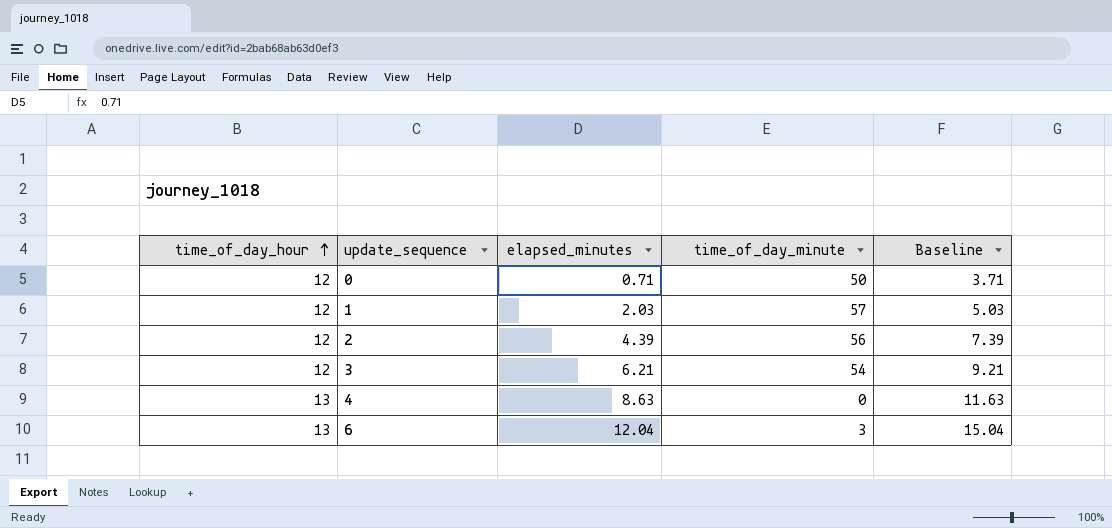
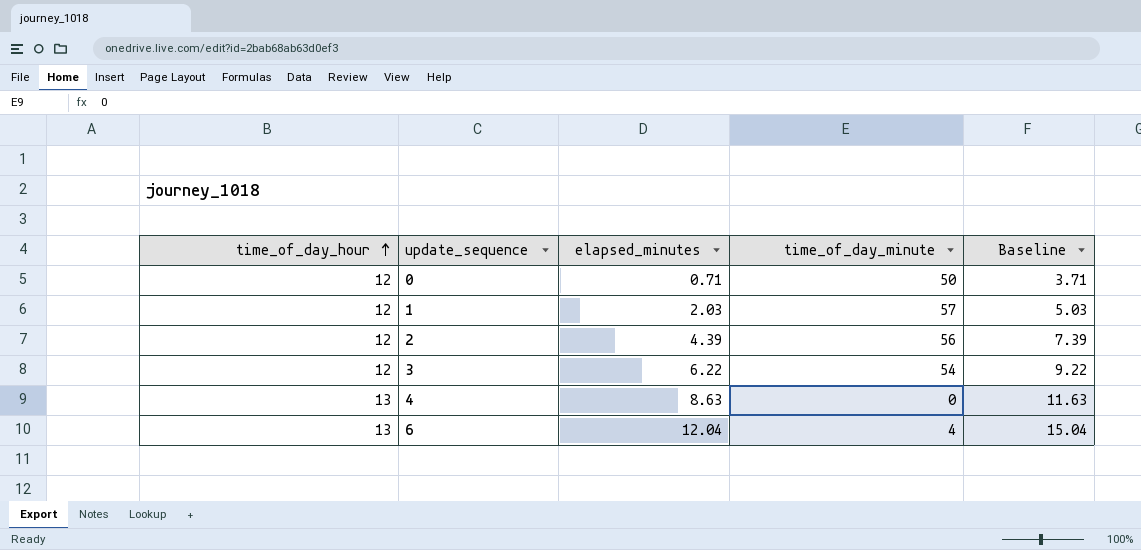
3 | elapsed_minutes: 6.21 -> 6.22
3 | Baseline: 9.21 -> 9.22
6 | time_of_day_minute: 3 -> 4

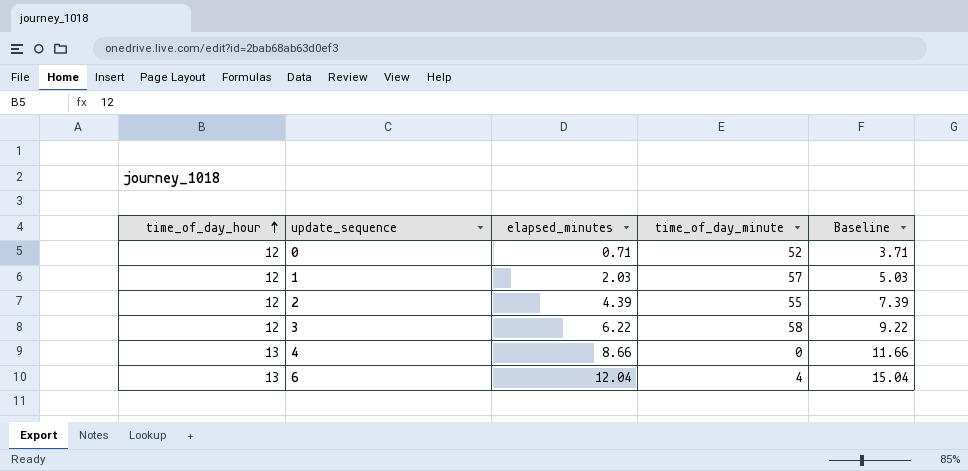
0 | time_of_day_minute: 50 -> 52
2 | time_of_day_minute: 56 -> 55
3 | time_of_day_minute: 54 -> 58
4 | elapsed_minutes: 8.63 -> 8.66
4 | Baseline: 11.63 -> 11.66

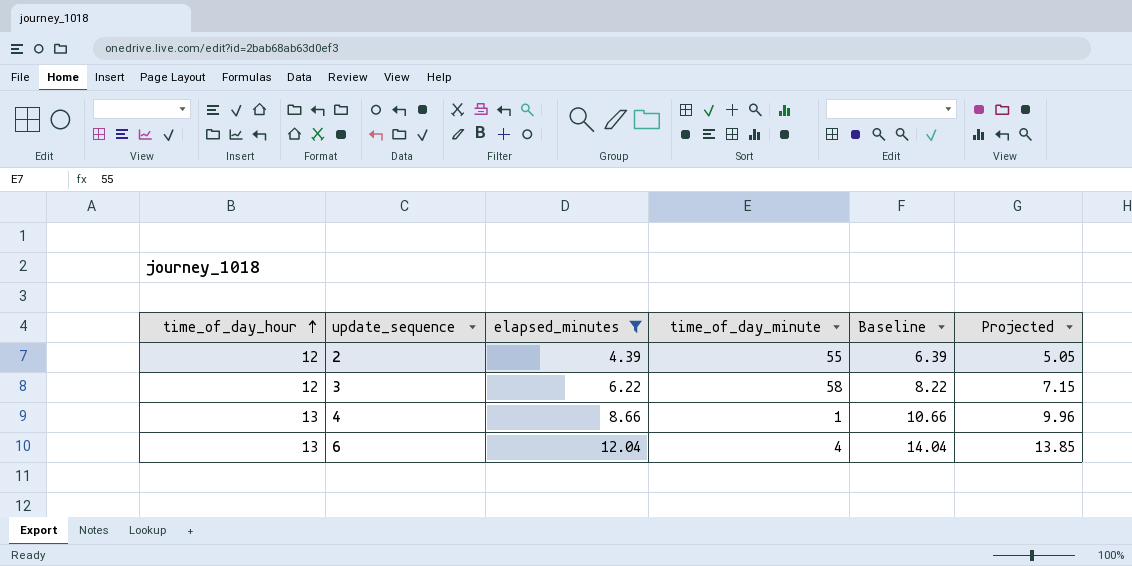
filter: none -> elapsed_minutes >= 4.39
column Baseline | formula: [elapsed_minutes] + 3 -> [elapsed_minutes] + 2
column Projected | formula: none -> [elapsed_minutes] * 1.15
4 | time_of_day_minute: 0 -> 1

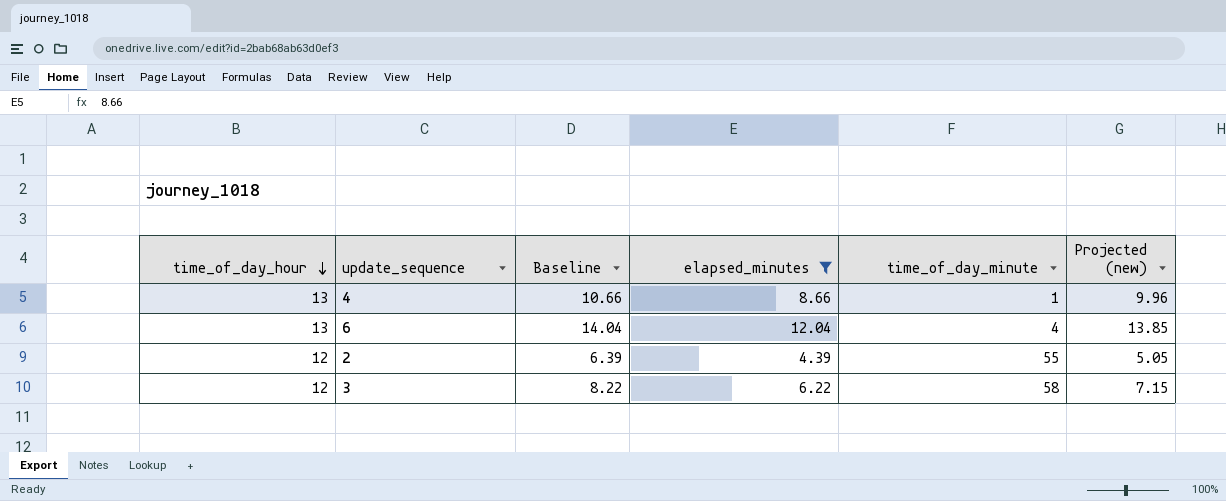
row order: time_of_day_hour ascending -> time_of_day_hour descending
column Baseline | position: 5 -> 3
column name: Projected -> Projected (new)

